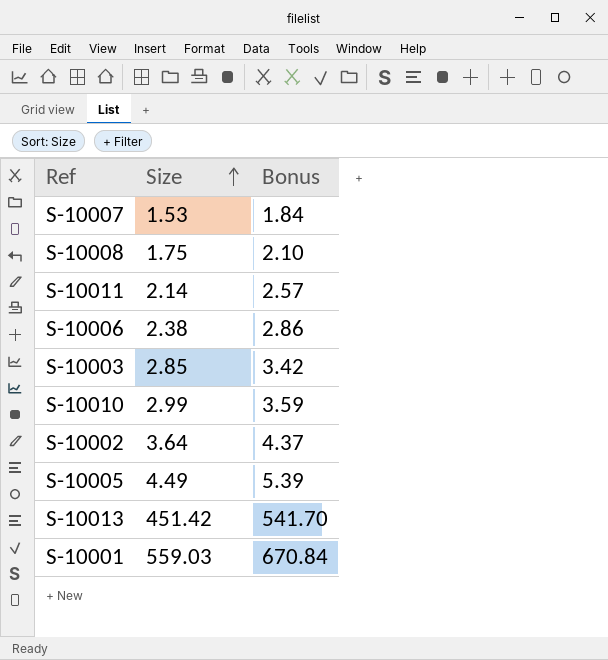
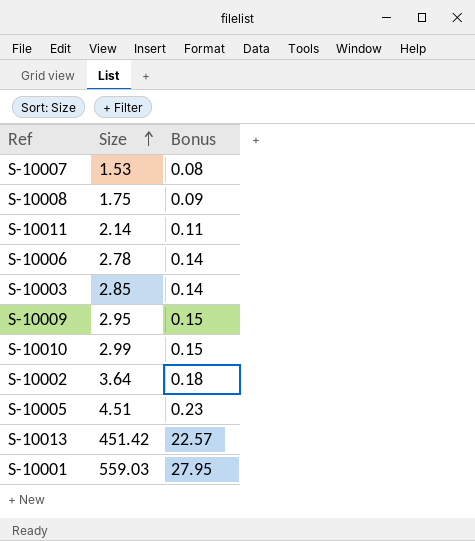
column Bonus | formula: [Size] * 1.2 -> [Size] * 0.05
S-10006 | Size: 2.38 -> 2.78
row S-10009: none -> 2.95 | 0.15
S-10005 | Size: 4.49 -> 4.51

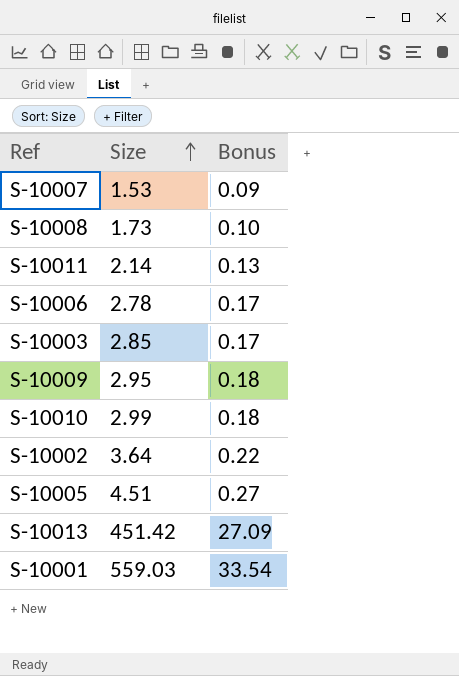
column Bonus | formula: [Size] * 0.05 -> [Size] * 0.06
S-10008 | Size: 1.75 -> 1.73

